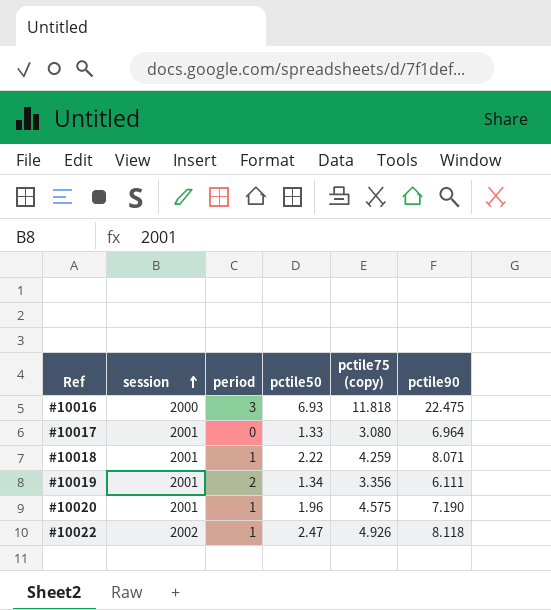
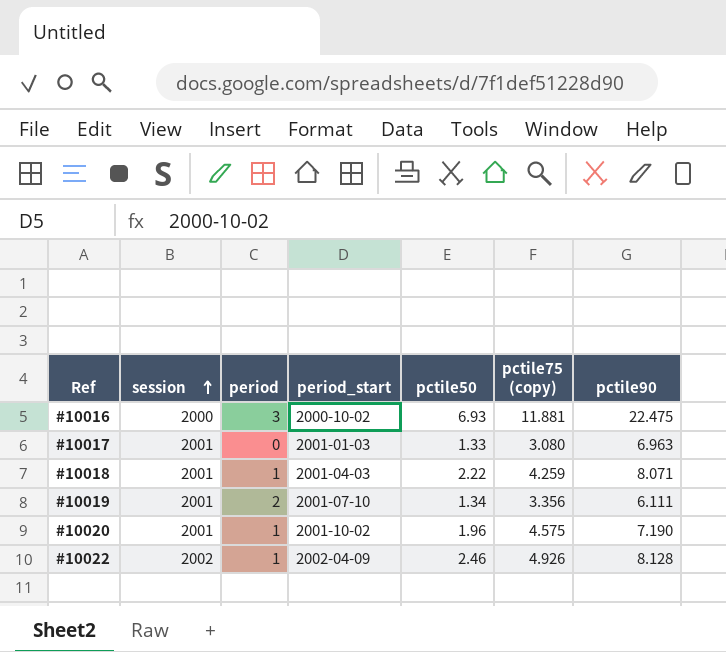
column period_start | position: none -> 4
#10016 | pctile75 (copy): 11.818 -> 11.881
#10017 | pctile90: 6.964 -> 6.963
#10022 | pctile50: 2.47 -> 2.46
#10022 | pctile90: 8.118 -> 8.128

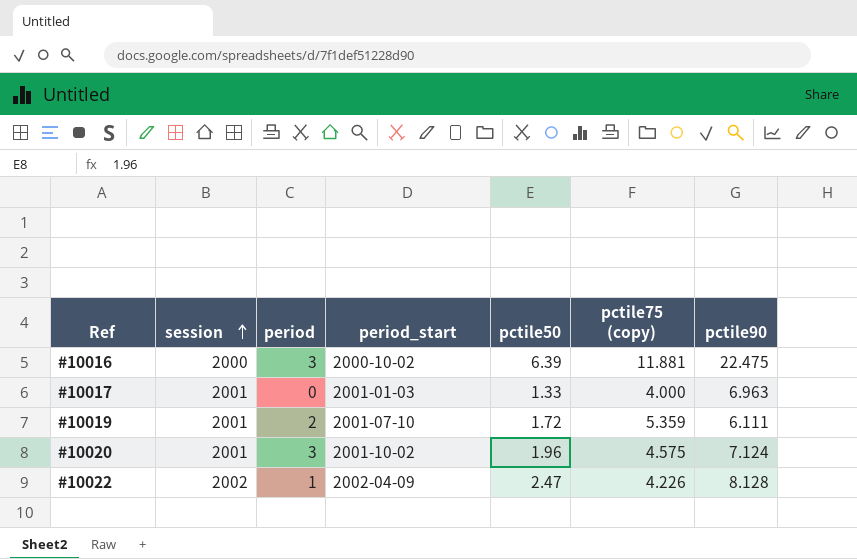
row #10018: 2001 | 1 | 2001-04-03 | 2.22 | 4.259 | 8.071 -> none
#10016 | pctile50: 6.93 -> 6.39
#10017 | pctile75 (copy): 3.080 -> 4.000
#10019 | pctile50: 1.34 -> 1.72
#10019 | pctile75 (copy): 3.356 -> 5.359
#10020 | period: 1 -> 3
#10020 | pctile90: 7.190 -> 7.124
#10022 | pctile50: 2.46 -> 2.47
#10022 | pctile75 (copy): 4.926 -> 4.226

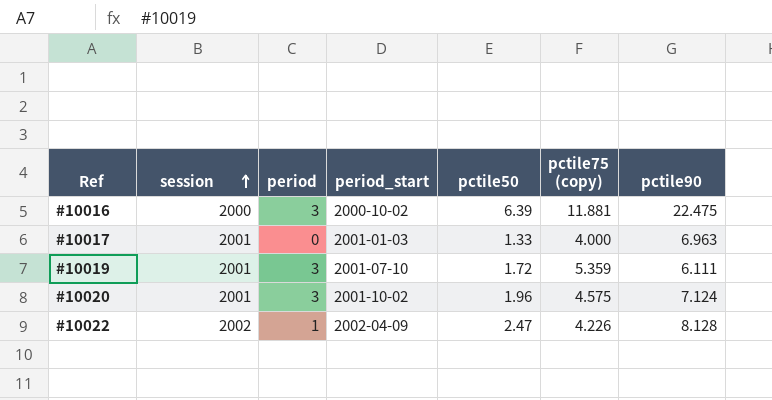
#10019 | period: 2 -> 3

